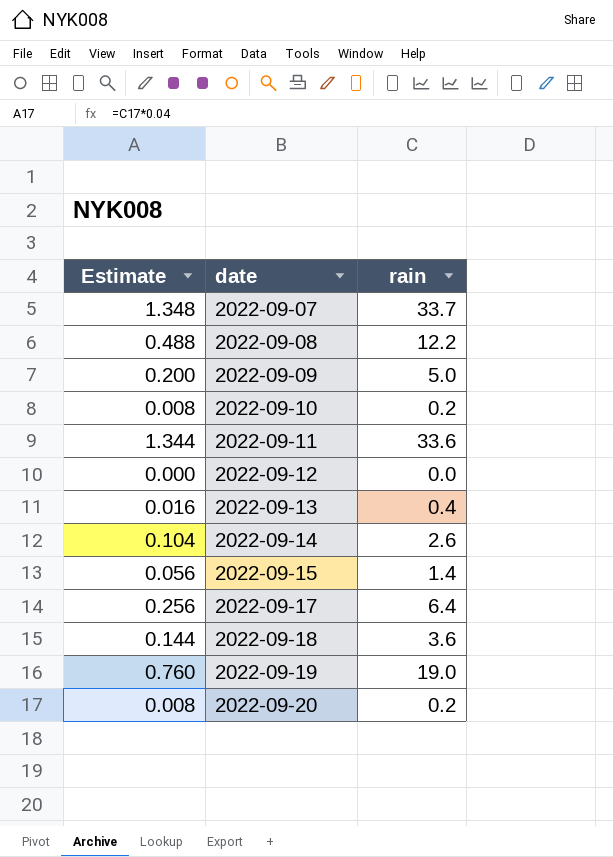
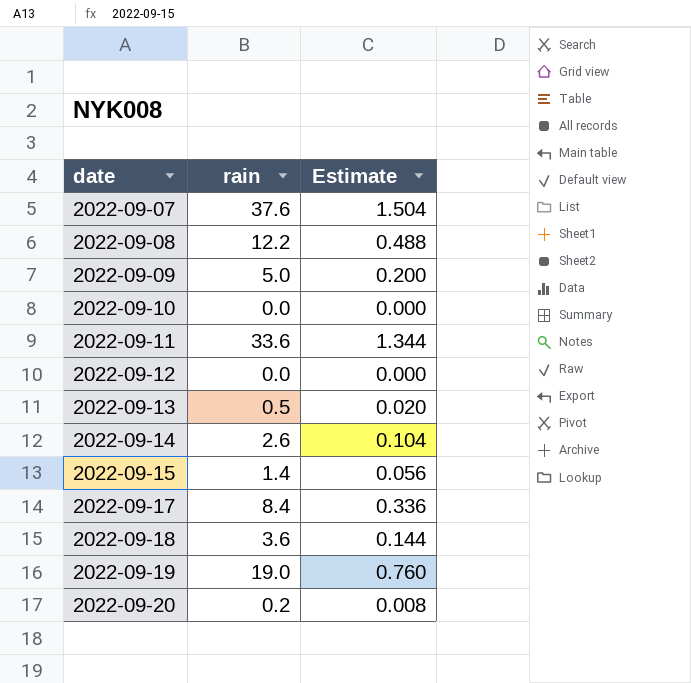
column Estimate | position: 1 -> 3
2022-09-07 | rain: 33.7 -> 37.6
2022-09-07 | Estimate: 1.348 -> 1.504
2022-09-10 | rain: 0.2 -> 0.0
2022-09-10 | Estimate: 0.008 -> 0.000
2022-09-13 | rain: 0.4 -> 0.5
2022-09-13 | Estimate: 0.016 -> 0.020
2022-09-17 | rain: 6.4 -> 8.4
2022-09-17 | Estimate: 0.256 -> 0.336

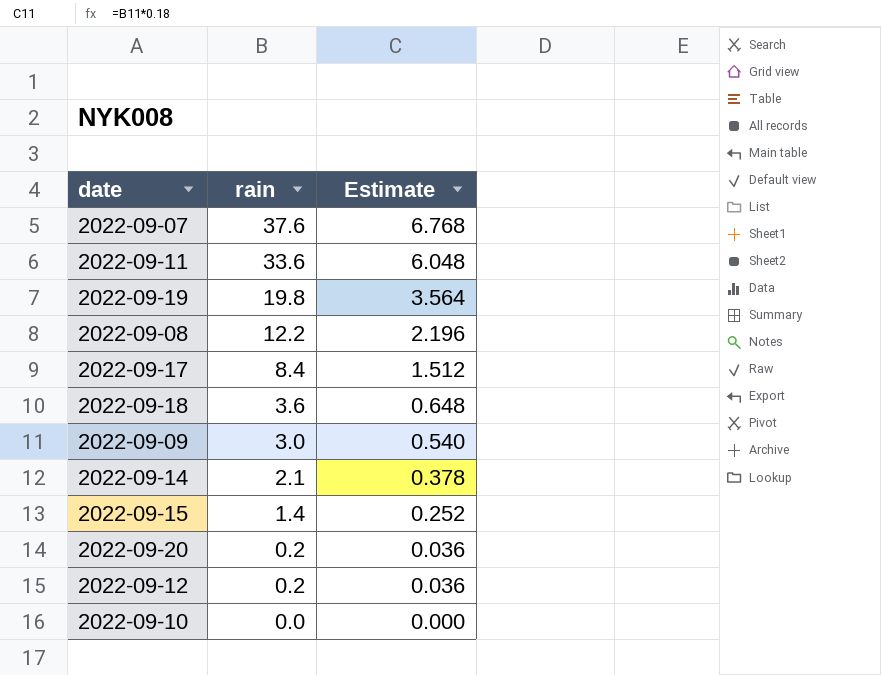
row order: date ascending -> rain descending
column Estimate | formula: [rain] * 0.04 -> [rain] * 0.18
row 2022-09-13: 0.5 | 0.020 -> none
2022-09-19 | rain: 19.0 -> 19.8
2022-09-09 | rain: 5.0 -> 3.0
2022-09-14 | rain: 2.6 -> 2.1
2022-09-12 | rain: 0.0 -> 0.2

